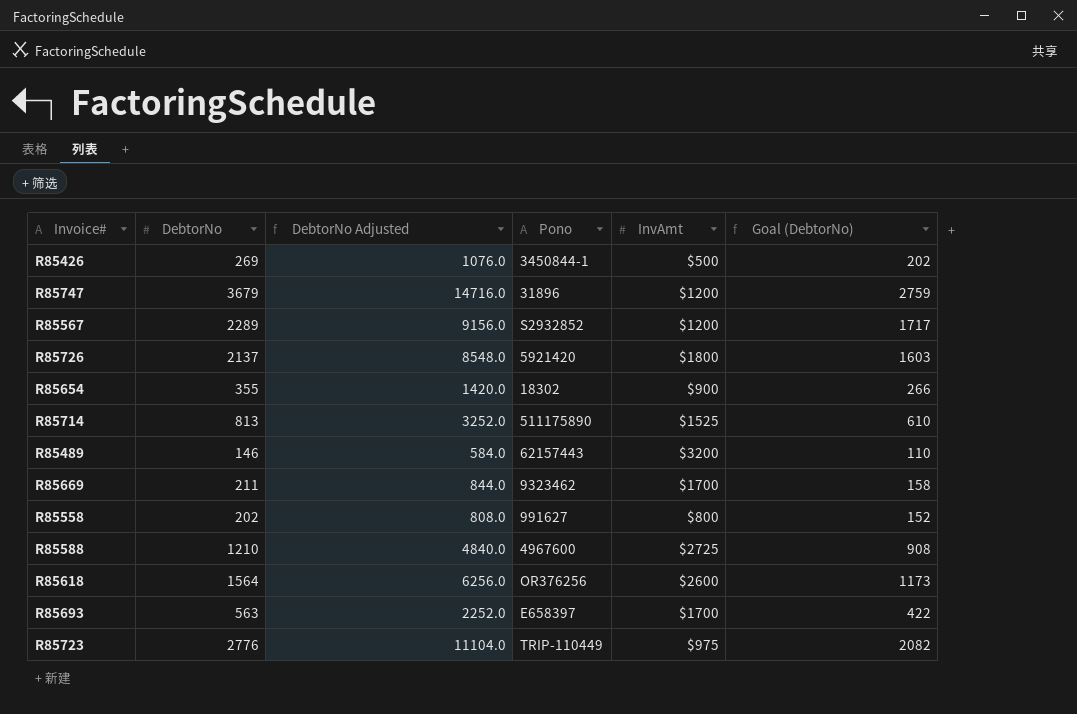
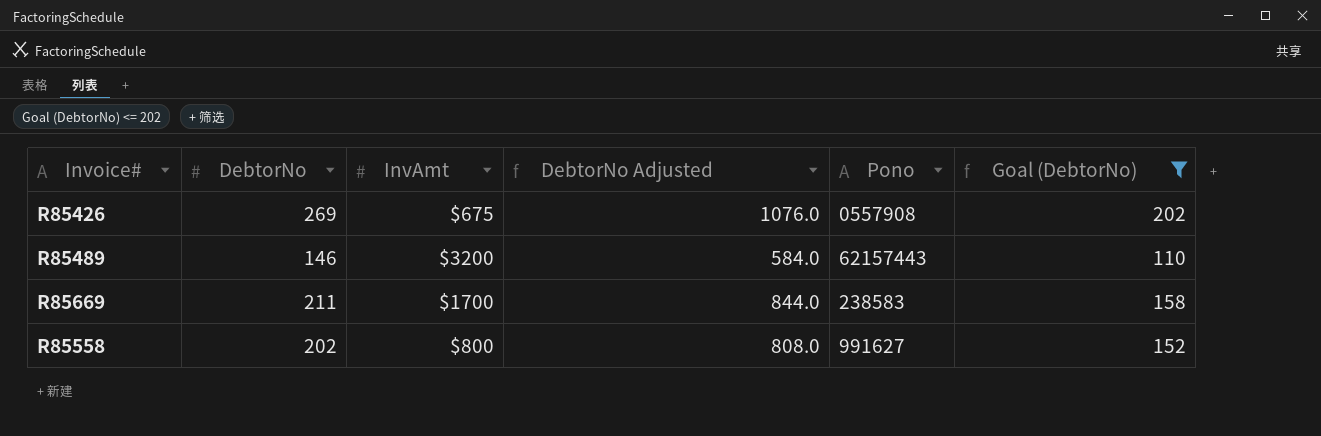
filter: none -> Goal (DebtorNo) <= 202
column InvAmt | position: 5 -> 3
R85426 | InvAmt: $500 -> $675
R85426 | Pono: 3450844-1 -> 0557908
R85669 | Pono: 9323462 -> 238583

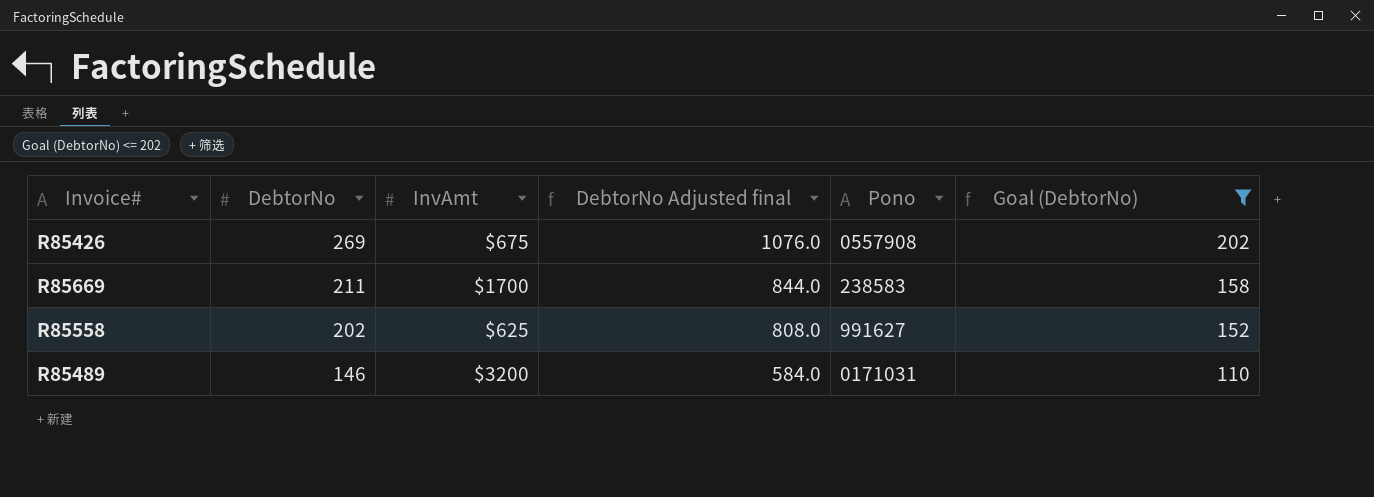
row order: none -> DebtorNo descending
column name: DebtorNo Adjusted -> DebtorNo Adjusted final
R85558 | InvAmt: $800 -> $625
R85489 | Pono: 62157443 -> 0171031

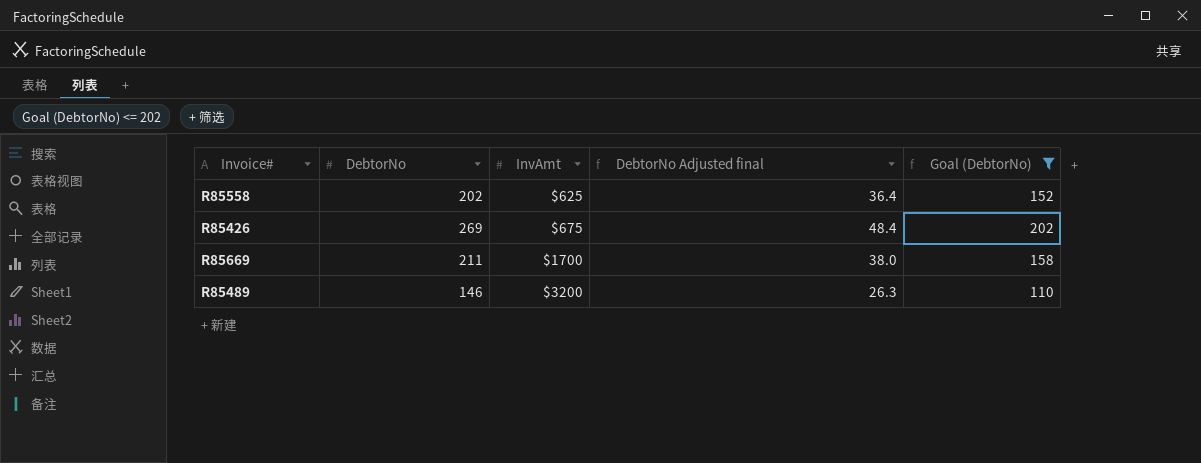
row order: DebtorNo descending -> InvAmt ascending
column Pono | position: 5 -> none
column DebtorNo Adjusted final | formula: [DebtorNo] * 4 -> [DebtorNo] * 0.18

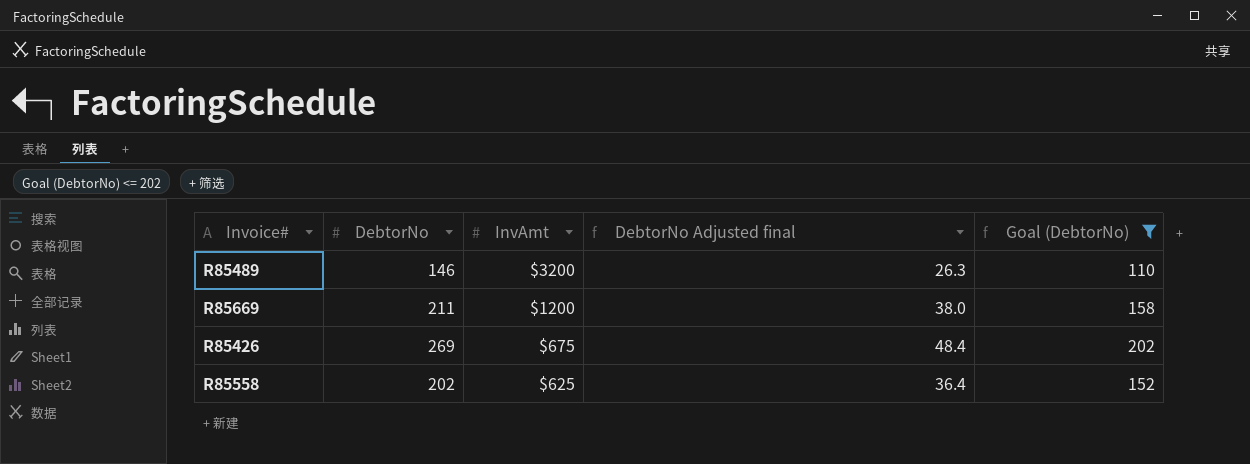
row order: InvAmt ascending -> InvAmt descending
R85669 | InvAmt: $1700 -> $1200

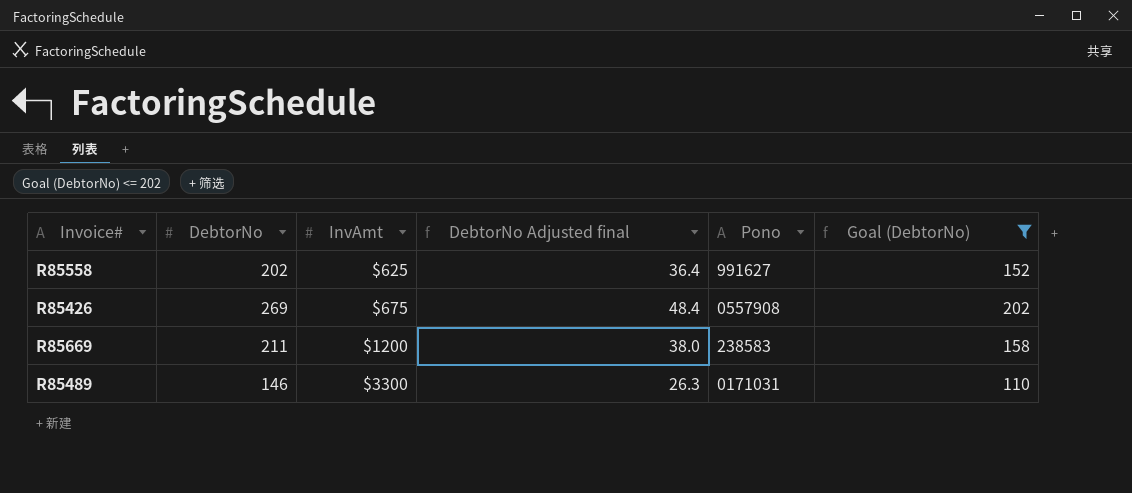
row order: InvAmt descending -> InvAmt ascending
column Pono | position: none -> 5
R85489 | InvAmt: $3200 -> $3300

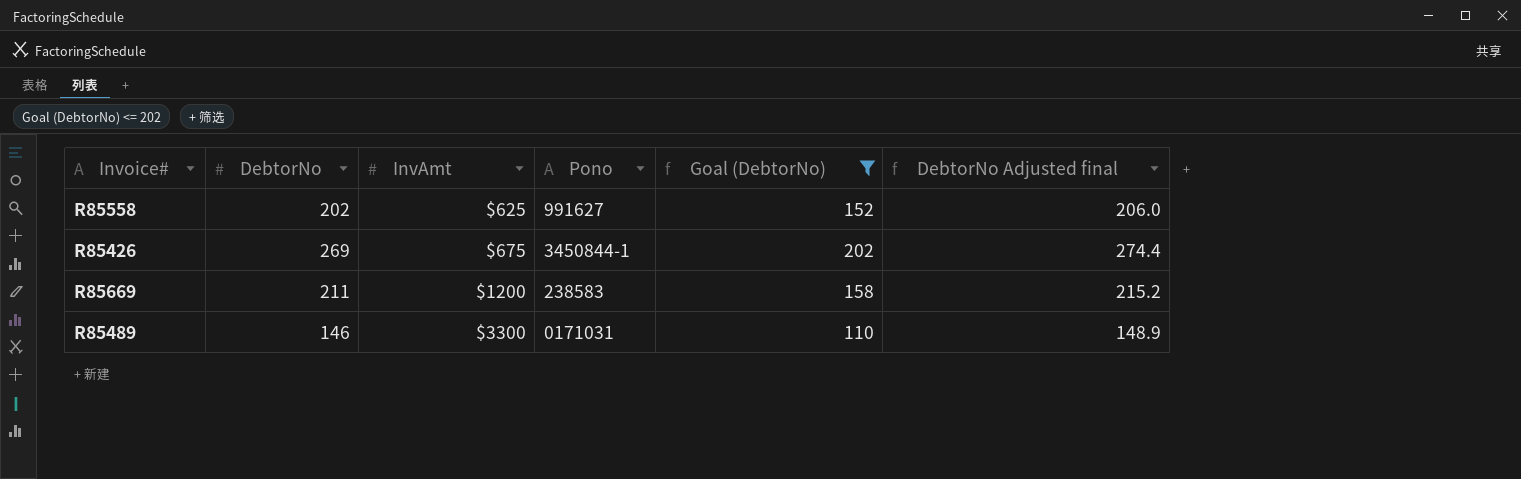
column DebtorNo Adjusted final | formula: [DebtorNo] * 0.18 -> [DebtorNo] * 1.02
column DebtorNo Adjusted final | position: 4 -> 6
R85426 | Pono: 0557908 -> 3450844-1

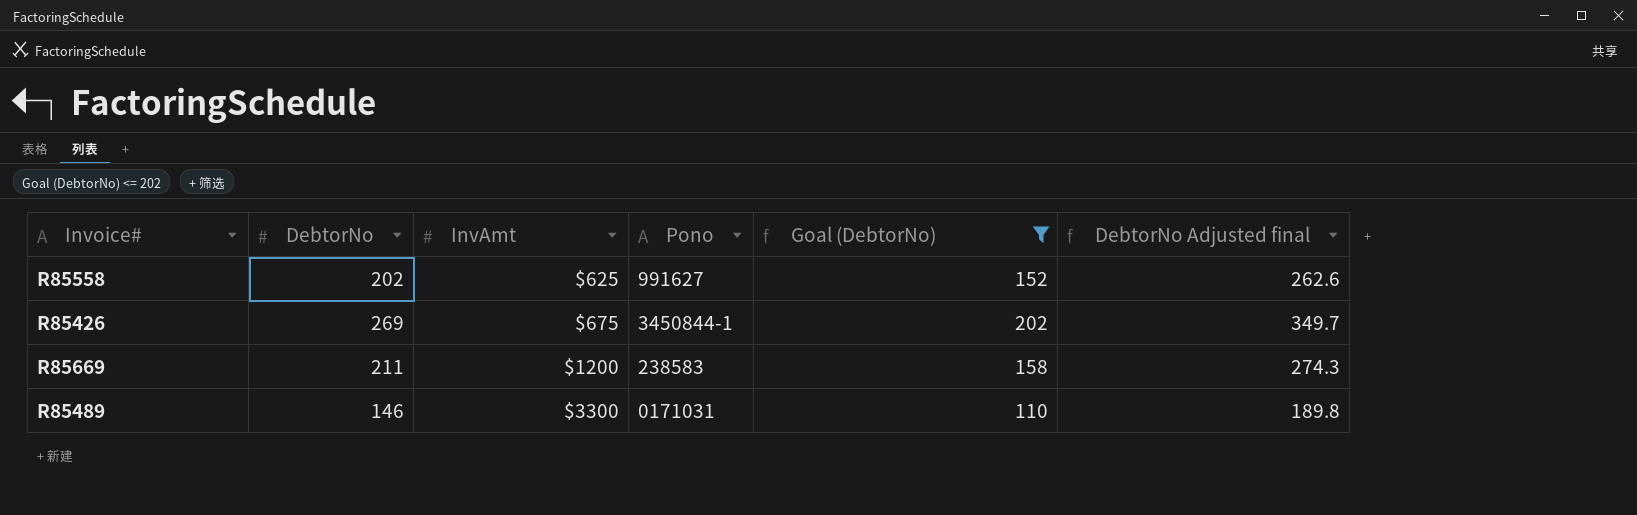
column DebtorNo Adjusted final | formula: [DebtorNo] * 1.02 -> [DebtorNo] * 1.3

